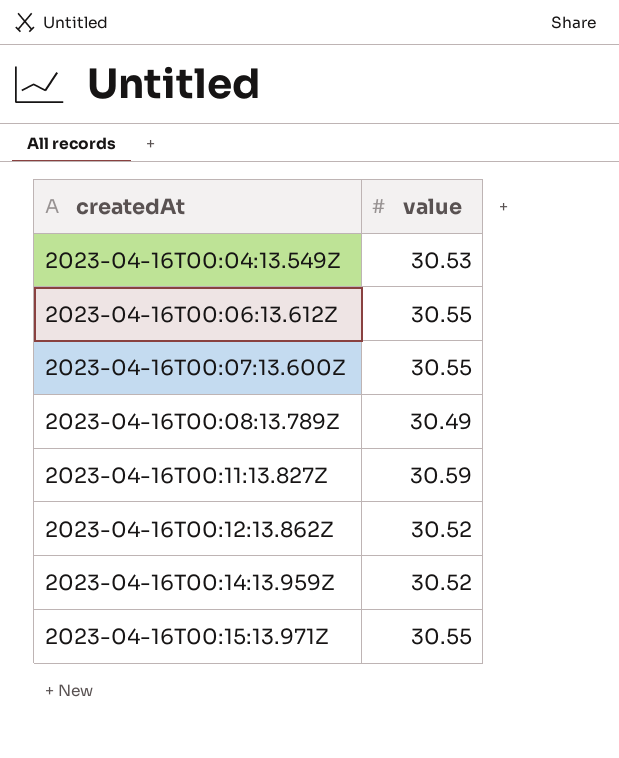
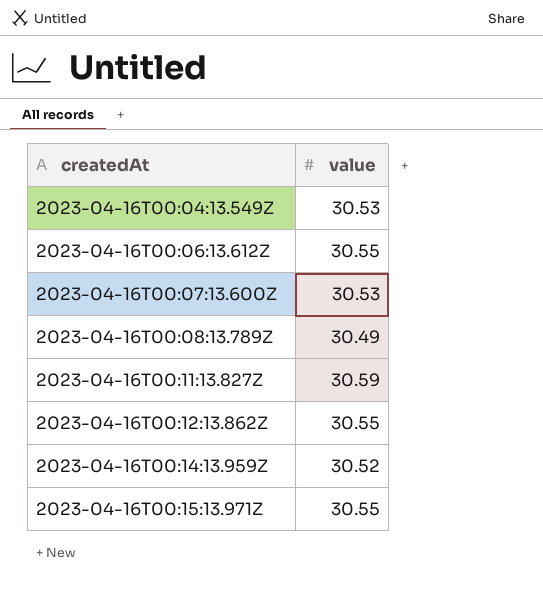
2023-04-16T00:07:13.600Z | value: 30.55 -> 30.53
2023-04-16T00:12:13.862Z | value: 30.52 -> 30.55

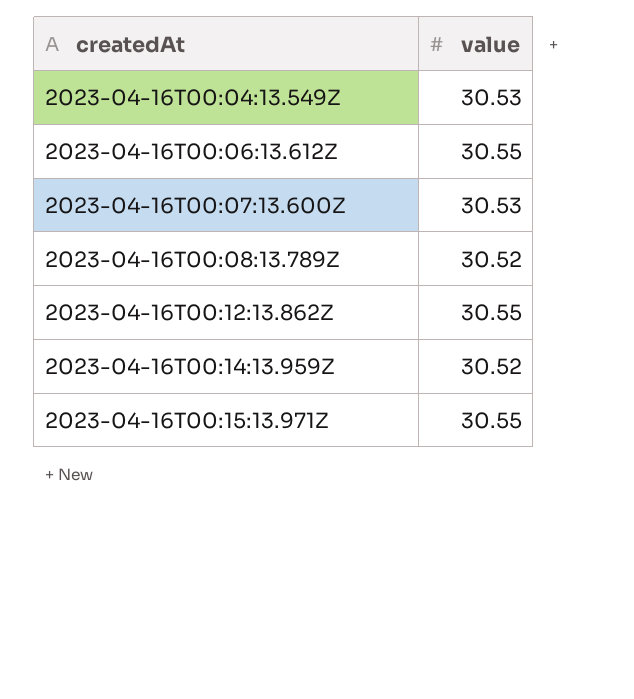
row 2023-04-16T00:11:13.827Z: 30.59 -> none
2023-04-16T00:08:13.789Z | value: 30.49 -> 30.52

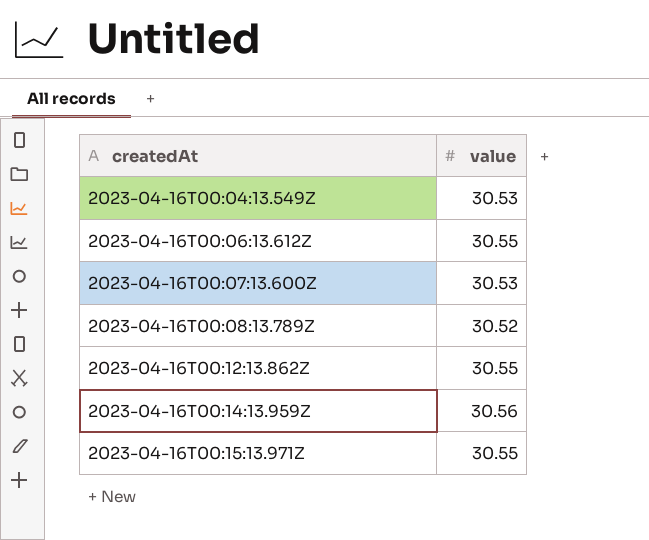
2023-04-16T00:14:13.959Z | value: 30.52 -> 30.56

